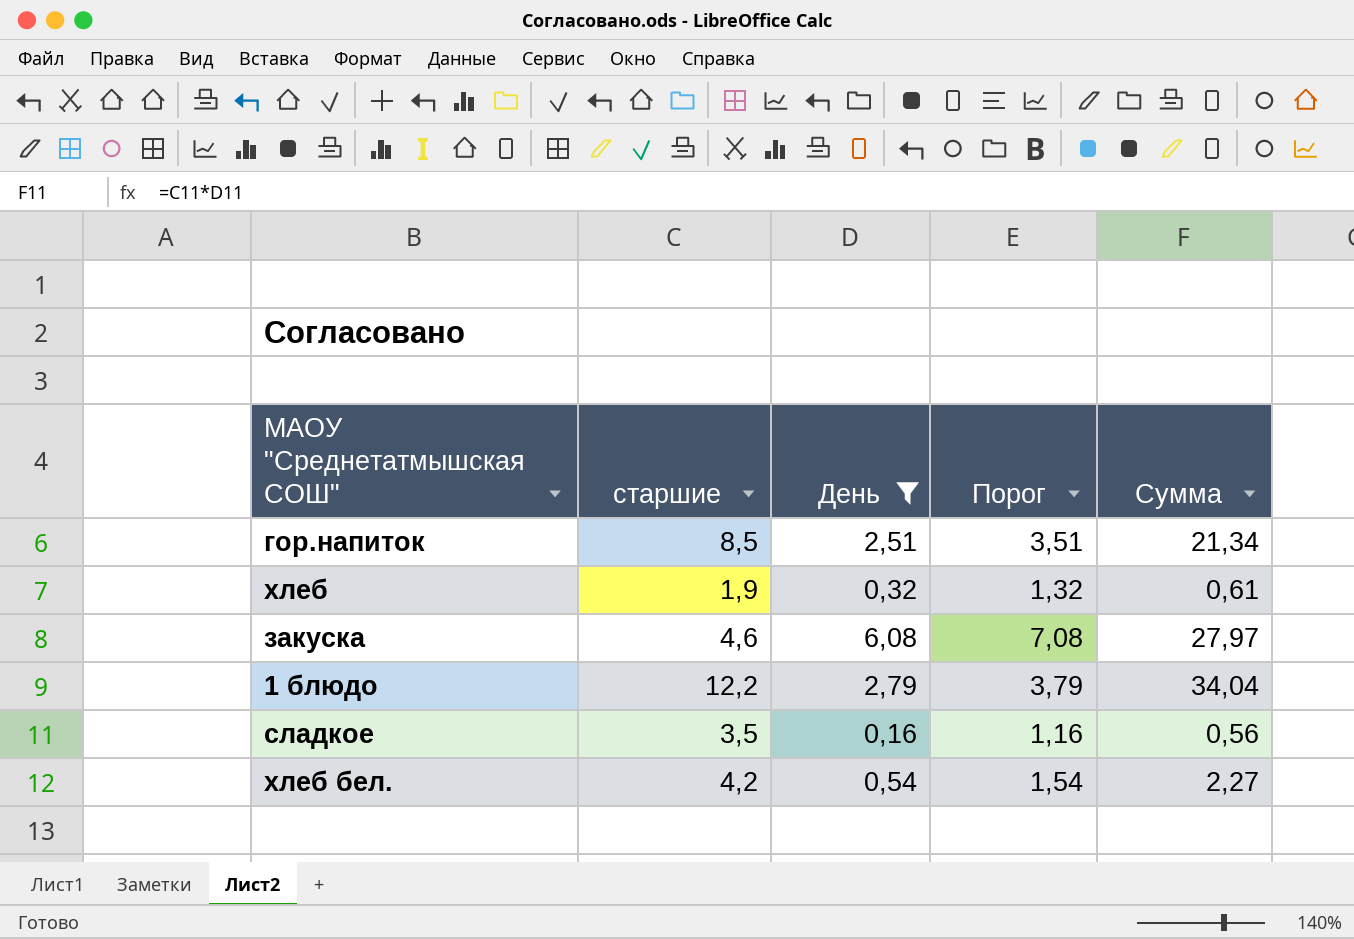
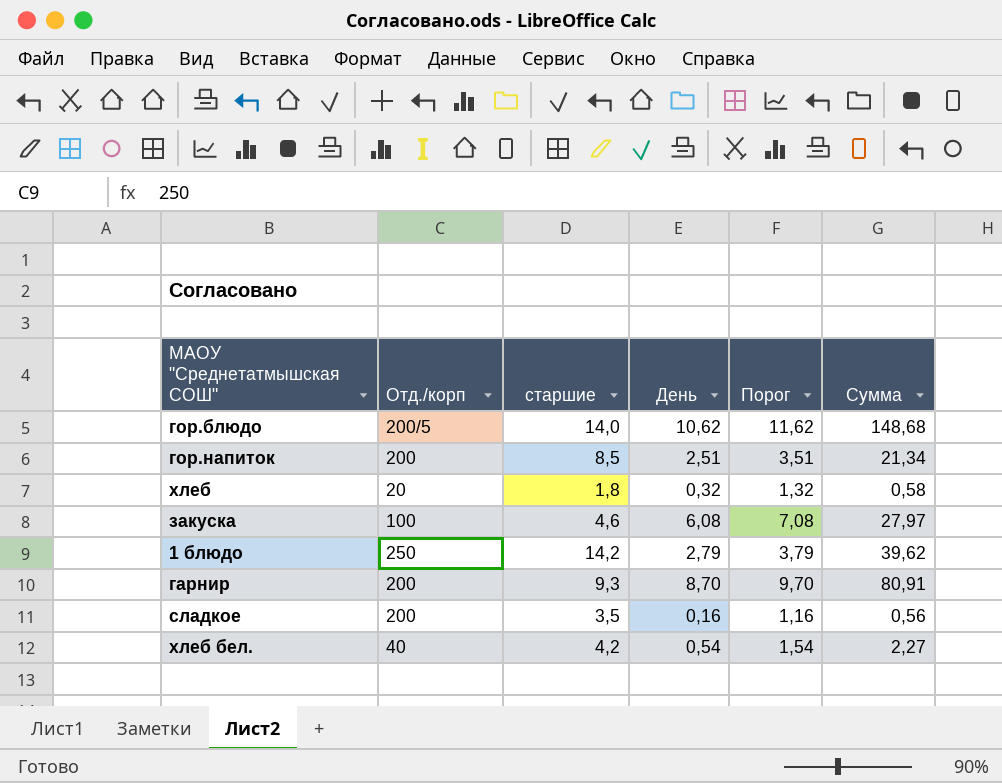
filter: День <= 6,08 -> none
column Отд./корп | position: none -> 2
хлеб | старшие: 1,9 -> 1,8
хлеб | Сумма: 0,61 -> 0,58
1 блюдо | старшие: 12,2 -> 14,2
1 блюдо | Сумма: 34,04 -> 39,62

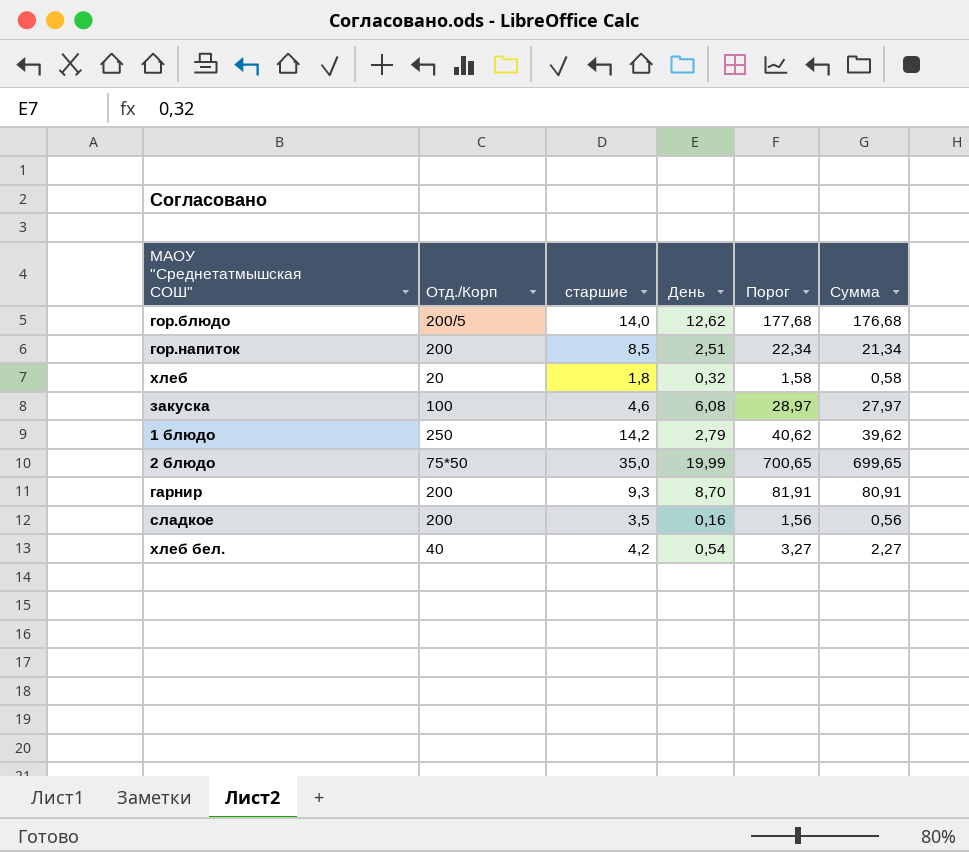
column name: Отд./корп -> Отд./Корп
column Порог | formula: [День] + 1 -> [Сумма] + 1
гор.блюдо | День: 10,62 -> 12,62
гор.блюдо | Сумма: 148,68 -> 176,68
row 2 блюдо: none -> 75*50 | 35,0 | 19,99 | 700,65 | 699,65

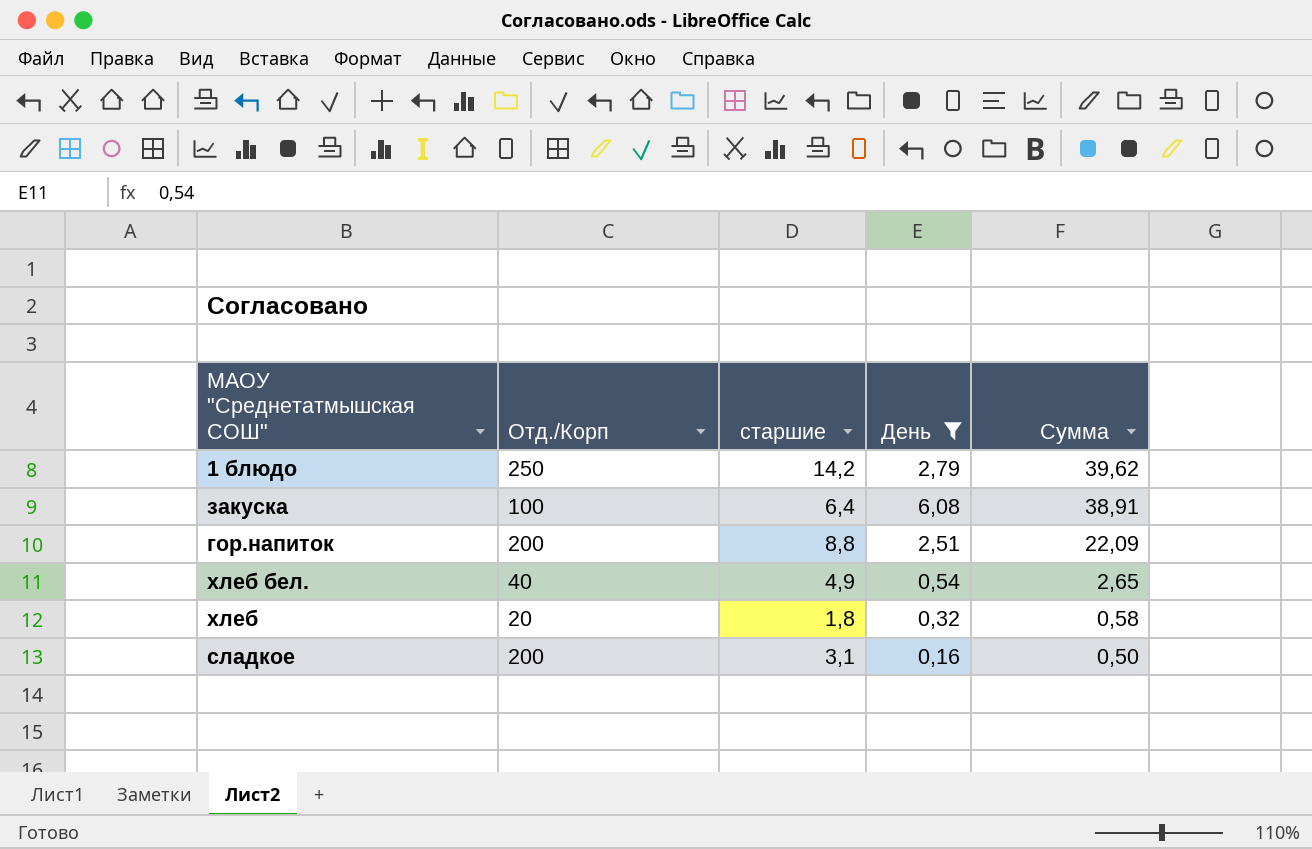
filter: none -> День <= 6,08
row order: none -> Сумма descending
column Порог | formula: [Сумма] + 1 -> none
закуска | старшие: 4,6 -> 6,4
закуска | Сумма: 27,97 -> 38,91
гор.напиток | старшие: 8,5 -> 8,8
гор.напиток | Сумма: 21,34 -> 22,09
хлеб бел. | старшие: 4,2 -> 4,9
хлеб бел. | Сумма: 2,27 -> 2,65
сладкое | старшие: 3,5 -> 3,1
сладкое | Сумма: 0,56 -> 0,50

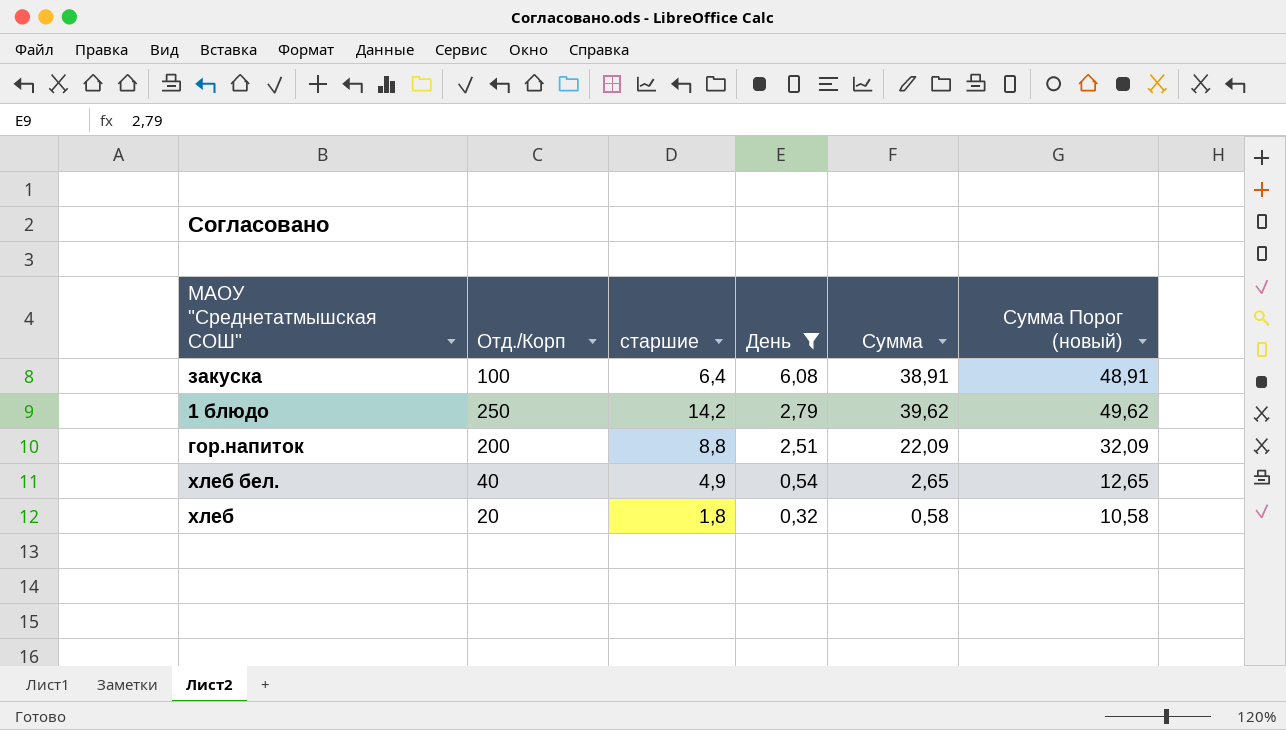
row order: Сумма descending -> День descending
column Сумма Порог (новый) | formula: none -> [Сумма] + 10
row сладкое: 200 | 3,1 | 0,16 | 0,50 -> none

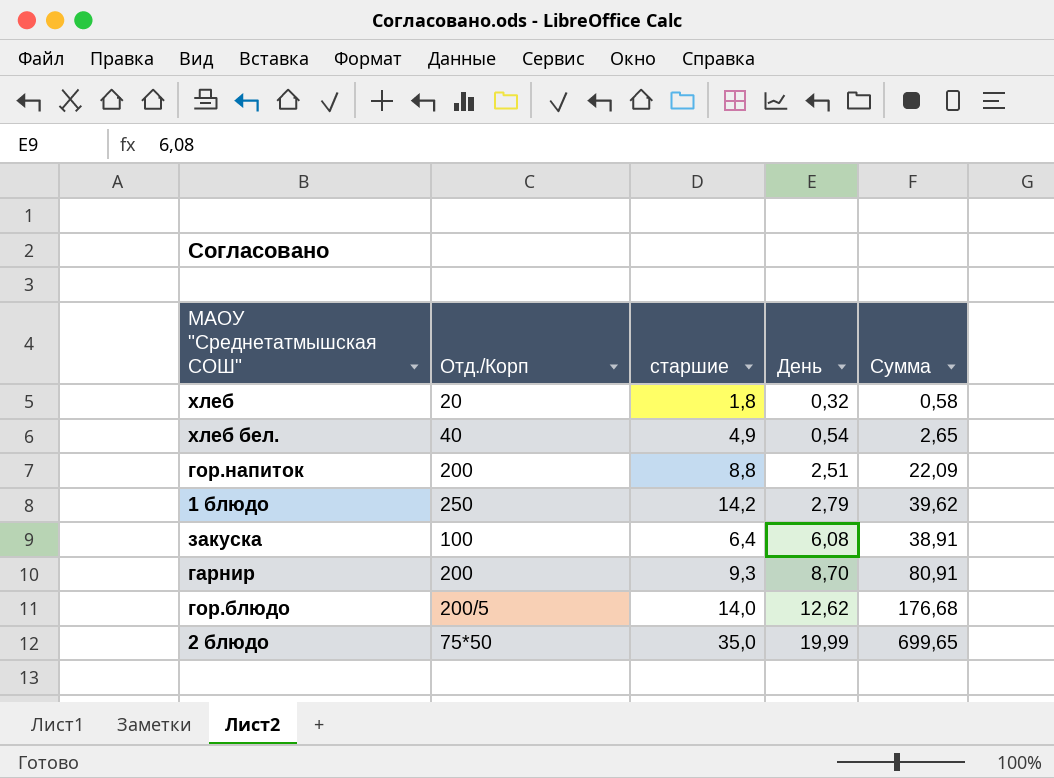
filter: День <= 6,08 -> none
row order: День descending -> День ascending
column Сумма Порог (новый) | formula: [Сумма] + 10 -> none

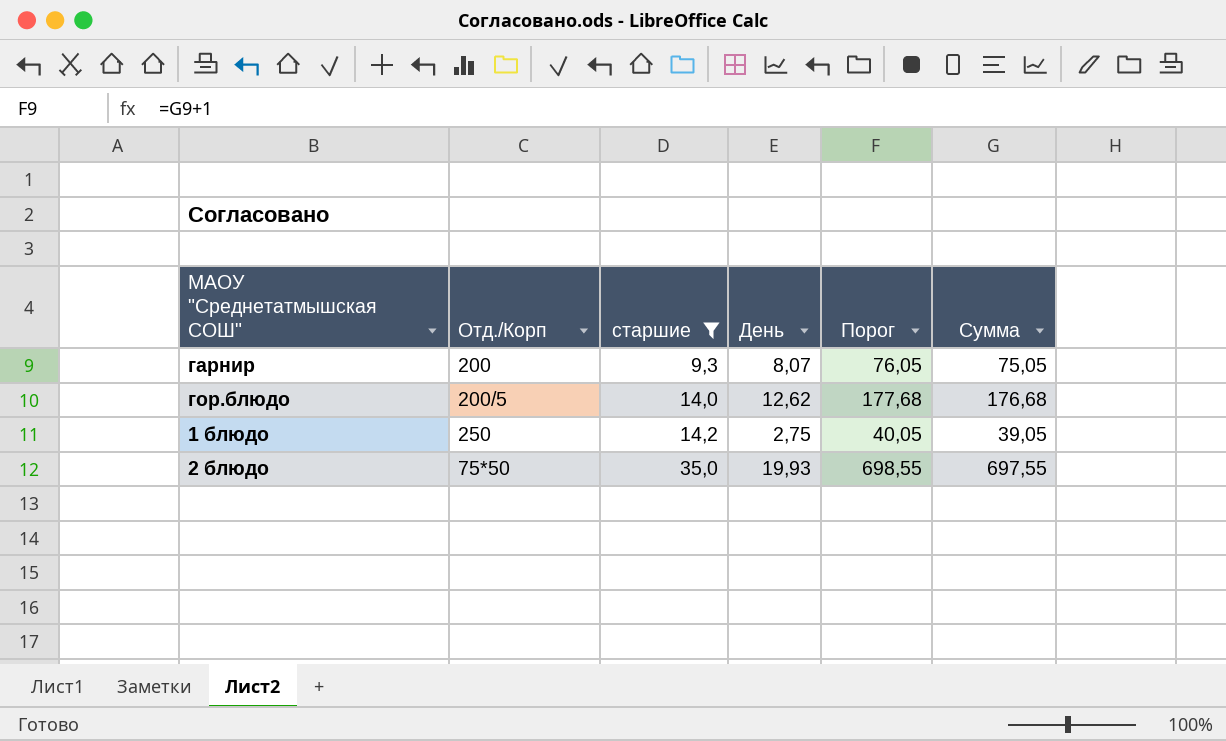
filter: none -> старшие >= 9,3
row order: День ascending -> старшие ascending
column Порог | formula: none -> [Сумма] + 1
гарнир | День: 8,70 -> 8,07
гарнир | Сумма: 80,91 -> 75,05
1 блюдо | День: 2,79 -> 2,75
1 блюдо | Сумма: 39,62 -> 39,05
2 блюдо | День: 19,99 -> 19,93
2 блюдо | Сумма: 699,65 -> 697,55

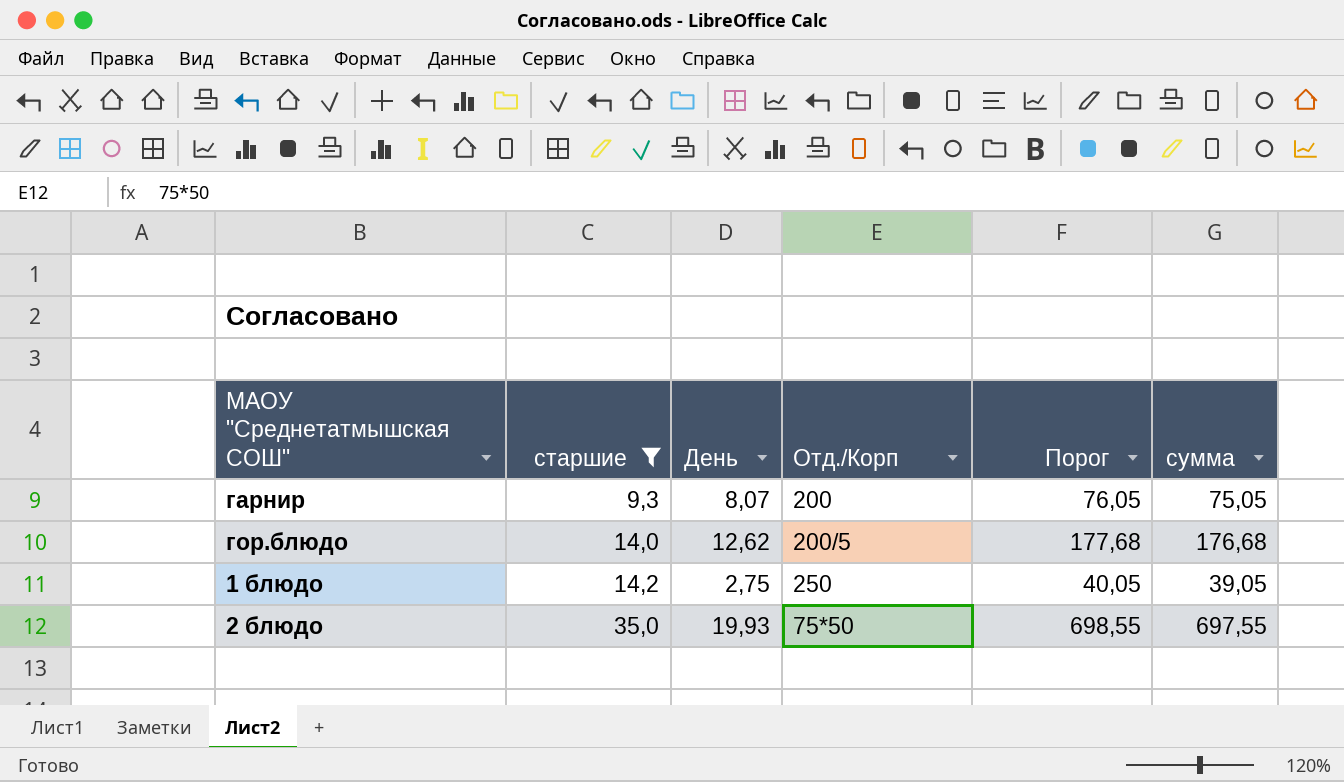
column Отд./Корп | position: 2 -> 4
column name: Сумма -> сумма

